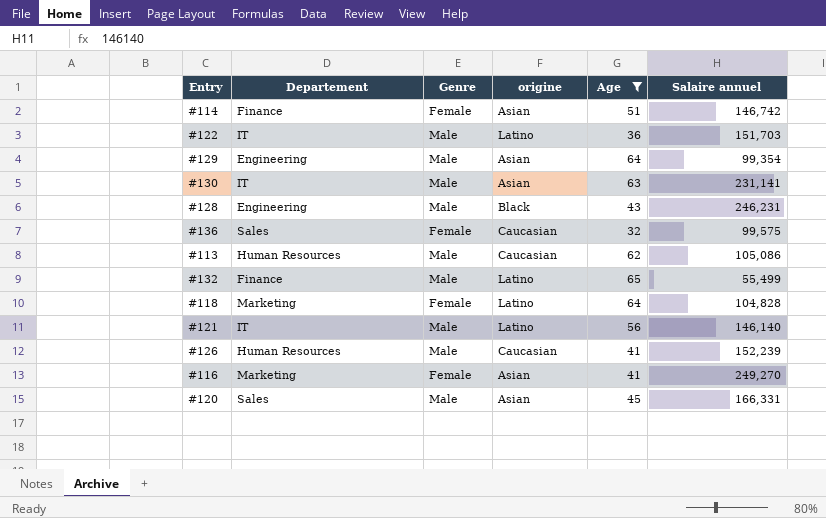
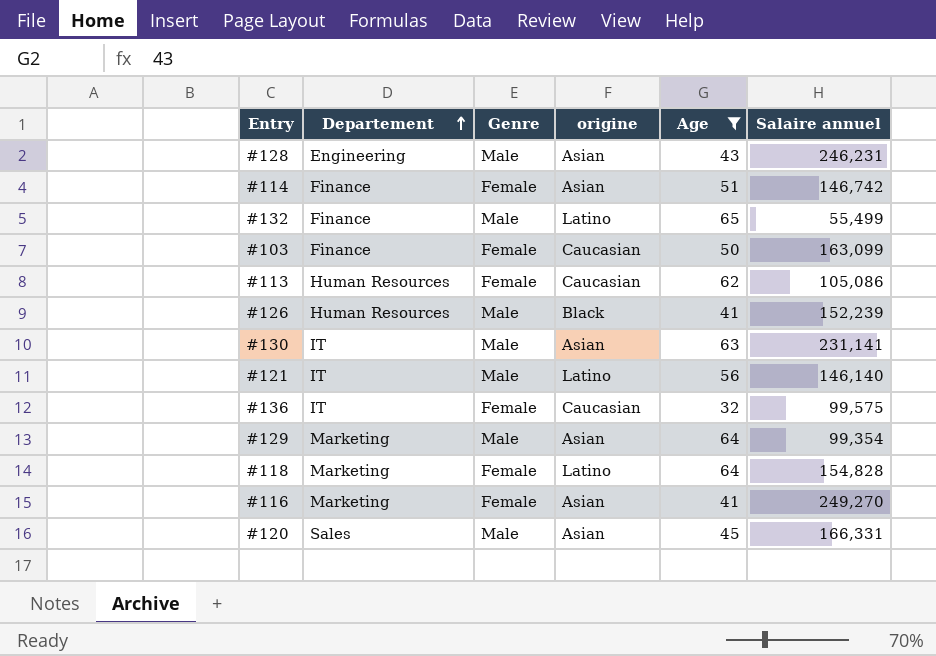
row order: none -> Departement ascending
row #122: IT | Male | Latino | 36 | 151,703 -> none
#128 | origine: Black -> Asian
row #103: none -> Finance | Female | Caucasian | 50 | 163,099
#113 | Genre: Male -> Female
#126 | origine: Caucasian -> Black
#136 | Departement: Sales -> IT
#129 | Departement: Engineering -> Marketing
#118 | Salaire annuel: 104,828 -> 154,828

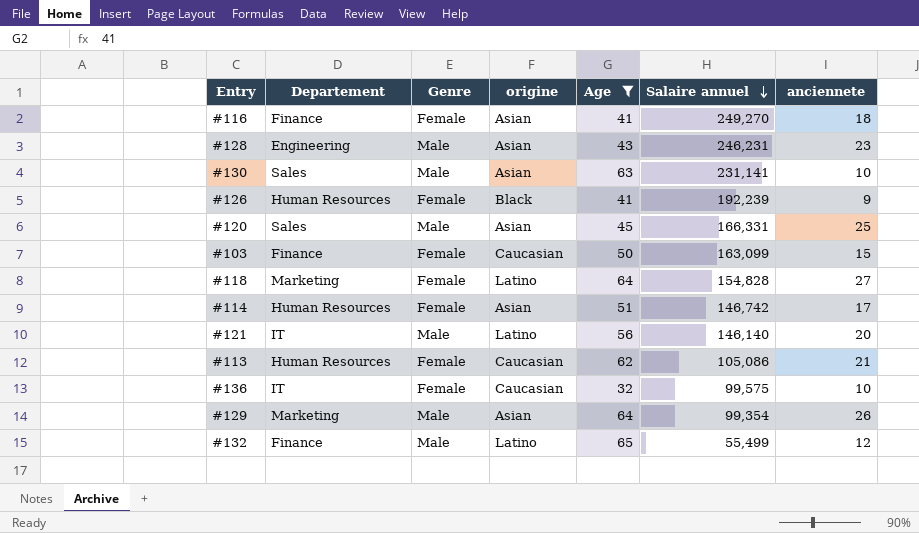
row order: Departement ascending -> Salaire annuel descending
column anciennete | position: none -> 7
#116 | Departement: Marketing -> Finance
#130 | Departement: IT -> Sales
#126 | Genre: Male -> Female
#126 | Salaire annuel: 152,239 -> 192,239
#114 | Departement: Finance -> Human Resources

